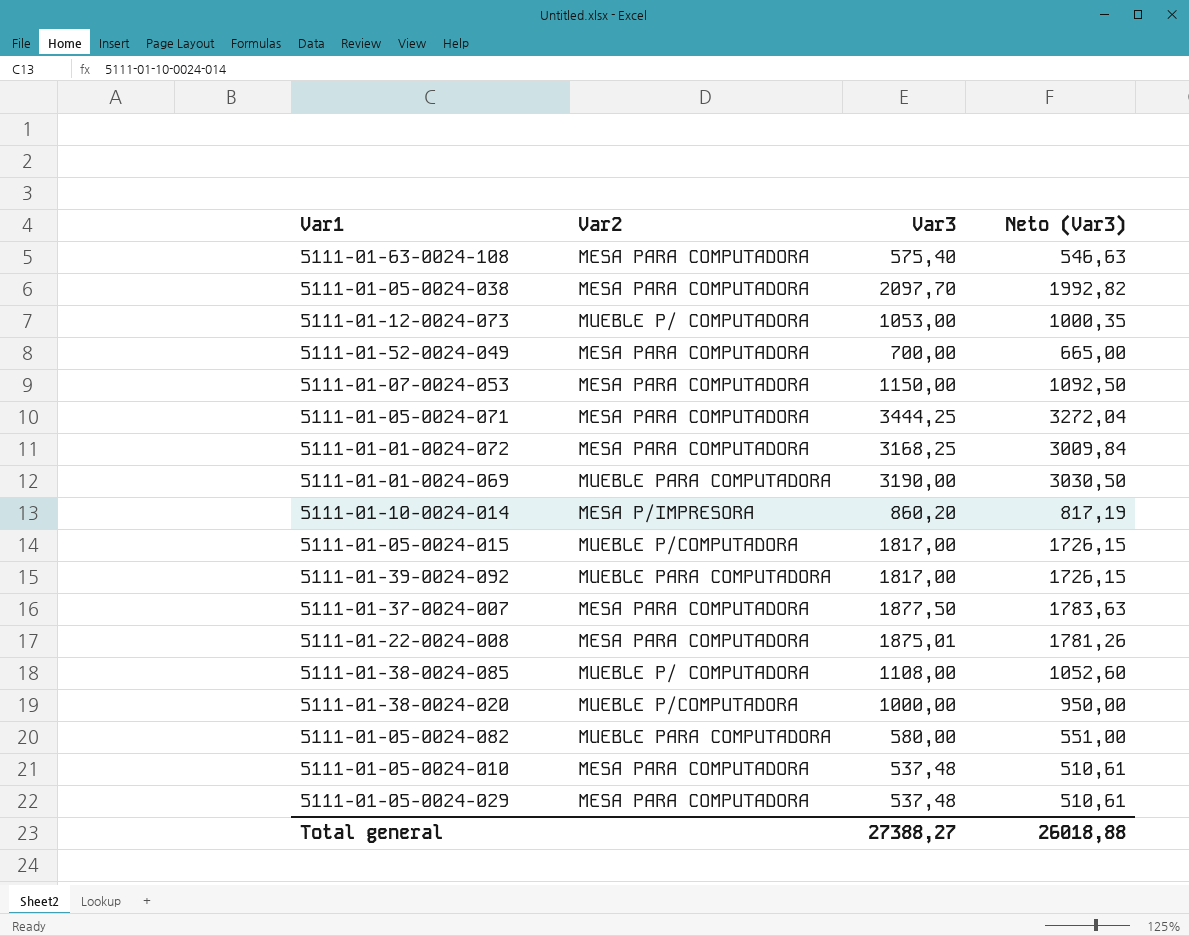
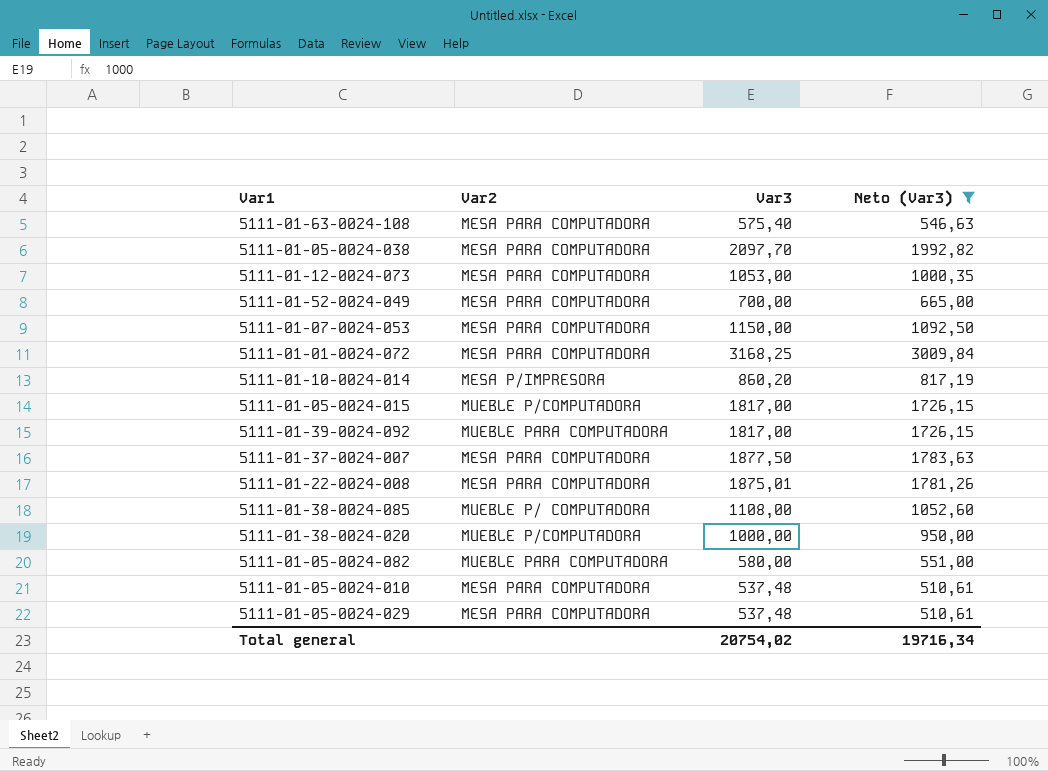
filter: none -> Neto (Var3) <= 3009,84
5111-01-12-0024-073 | Var2: MUEBLE P/ COMPUTADORA -> MESA PARA COMPUTADORA
Total general | Var3: 27388,27 -> 20754,02
Total general | Neto (Var3): 26018,88 -> 19716,34

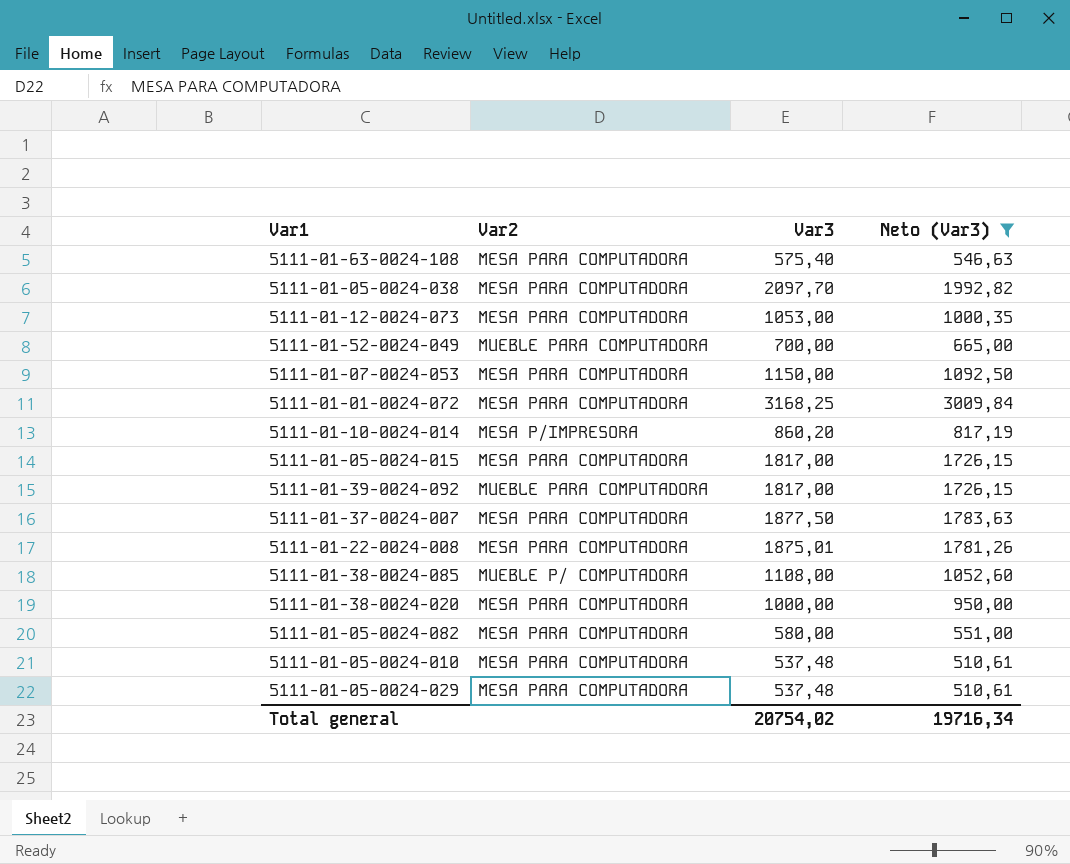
5111-01-52-0024-049 | Var2: MESA PARA COMPUTADORA -> MUEBLE PARA COMPUTADORA
5111-01-05-0024-015 | Var2: MUEBLE P/COMPUTADORA -> MESA PARA COMPUTADORA
5111-01-38-0024-020 | Var2: MUEBLE P/COMPUTADORA -> MESA PARA COMPUTADORA
5111-01-05-0024-082 | Var2: MUEBLE PARA COMPUTADORA -> MESA PARA COMPUTADORA

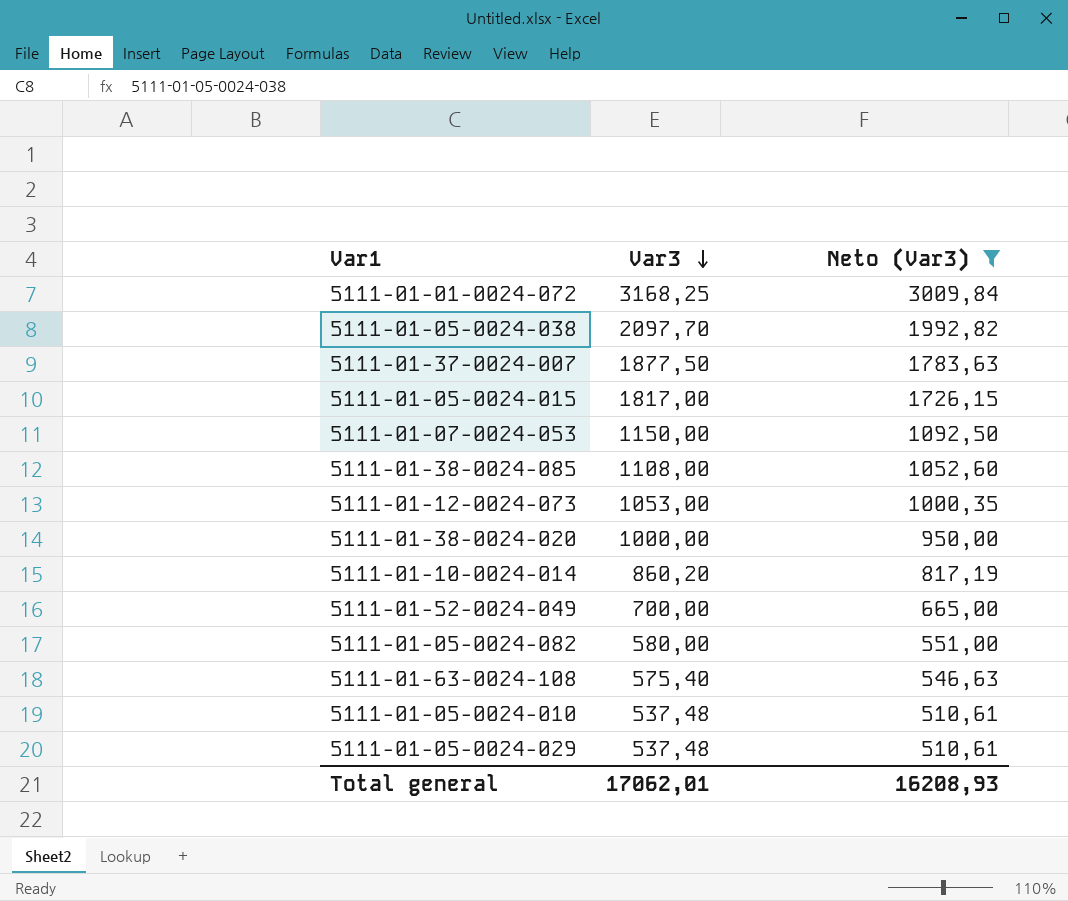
row order: none -> Var3 descending
column Var2 | position: 2 -> none
row 5111-01-39-0024-092: MUEBLE PARA COMPUTADORA | 1817,00 | 1726,15 -> none
row 5111-01-22-0024-008: MESA PARA COMPUTADORA | 1875,01 | 1781,26 -> none
Total general | Var3: 20754,02 -> 17062,01
Total general | Neto (Var3): 19716,34 -> 16208,93

